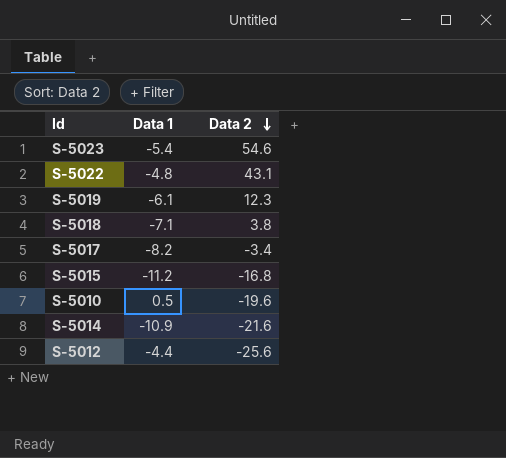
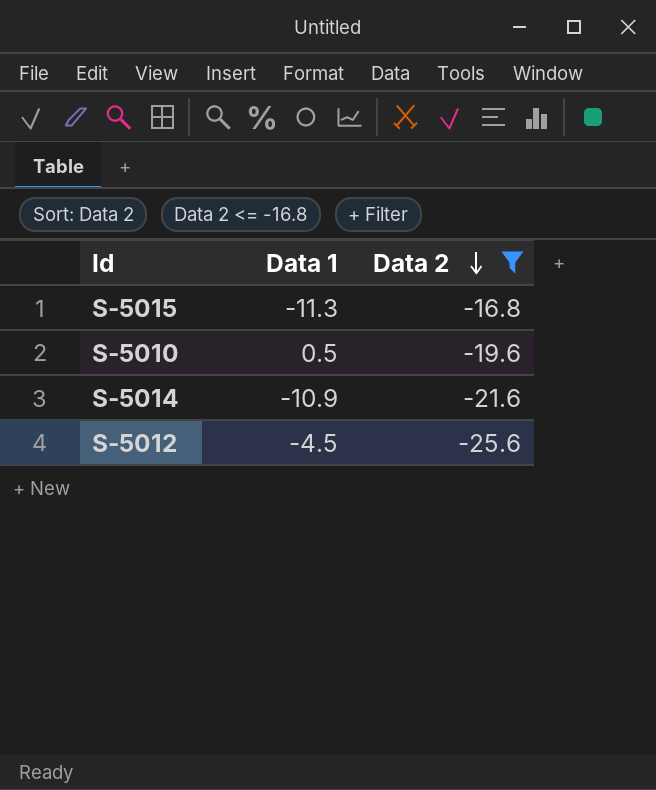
filter: none -> Data 2 <= -16.8
S-5015 | Data 1: -11.2 -> -11.3
S-5012 | Data 1: -4.4 -> -4.5

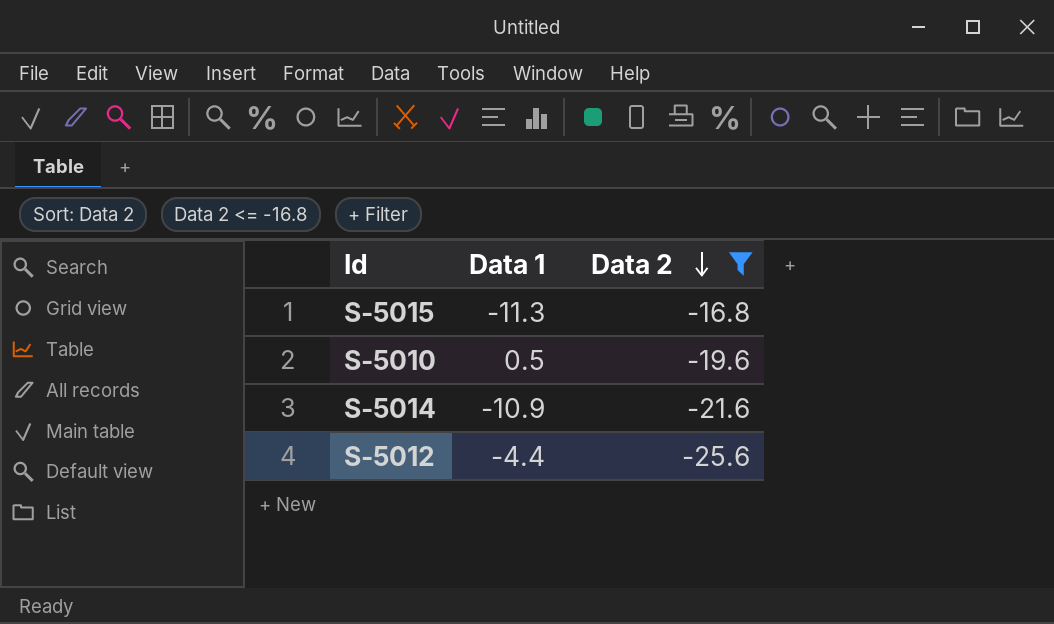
S-5012 | Data 1: -4.5 -> -4.4

